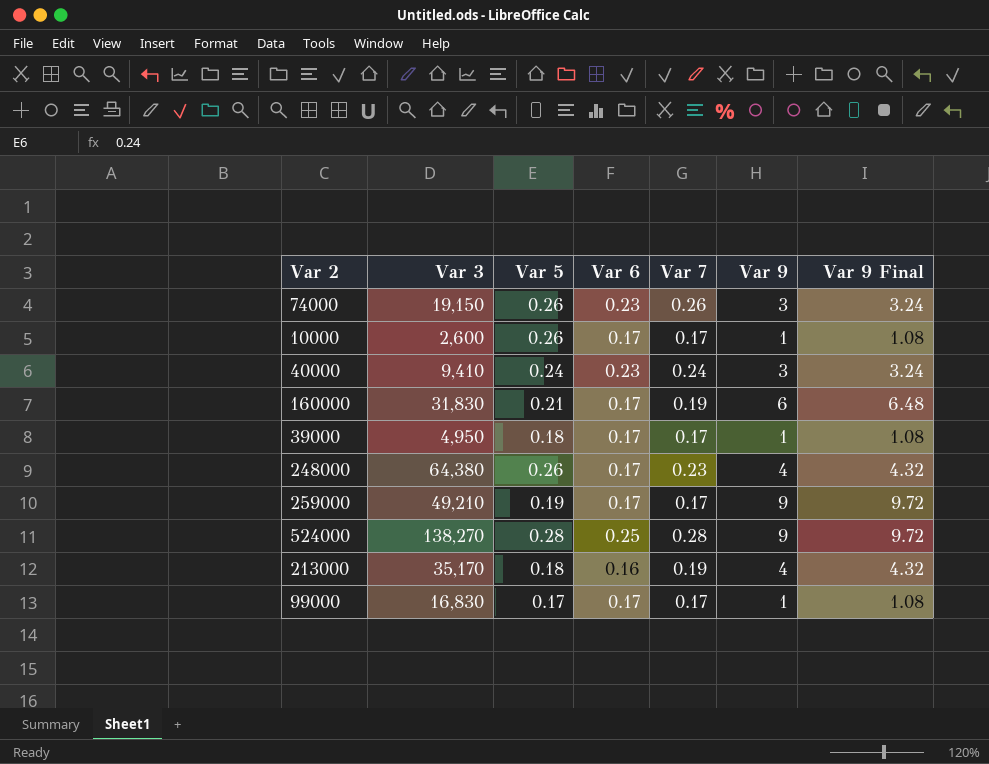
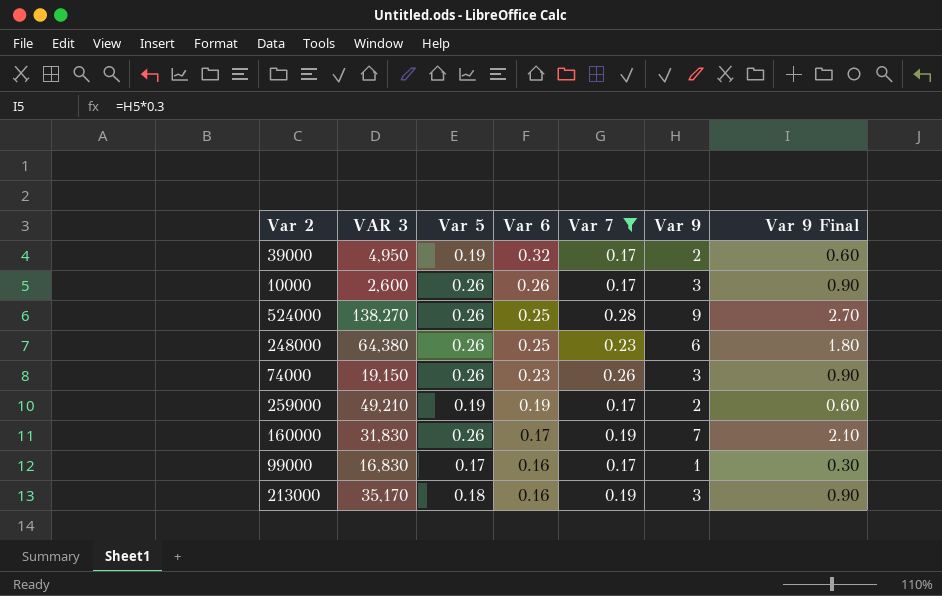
filter: none -> Var 7 != 0.24
row order: none -> Var 6 descending
column name: Var 3 -> VAR 3
column Var 9 Final | formula: [Var 9] * 1.08 -> [Var 9] * 0.3
39000 | Var 5: 0.18 -> 0.19
39000 | Var 6: 0.17 -> 0.32
39000 | Var 9: 1 -> 2
10000 | Var 6: 0.17 -> 0.26
10000 | Var 9: 1 -> 3
524000 | Var 5: 0.28 -> 0.26
248000 | Var 6: 0.17 -> 0.25
248000 | Var 9: 4 -> 6
259000 | Var 6: 0.17 -> 0.19
259000 | Var 9: 9 -> 2
160000 | Var 5: 0.21 -> 0.26
160000 | Var 9: 6 -> 7
99000 | Var 6: 0.17 -> 0.16
213000 | Var 9: 4 -> 3

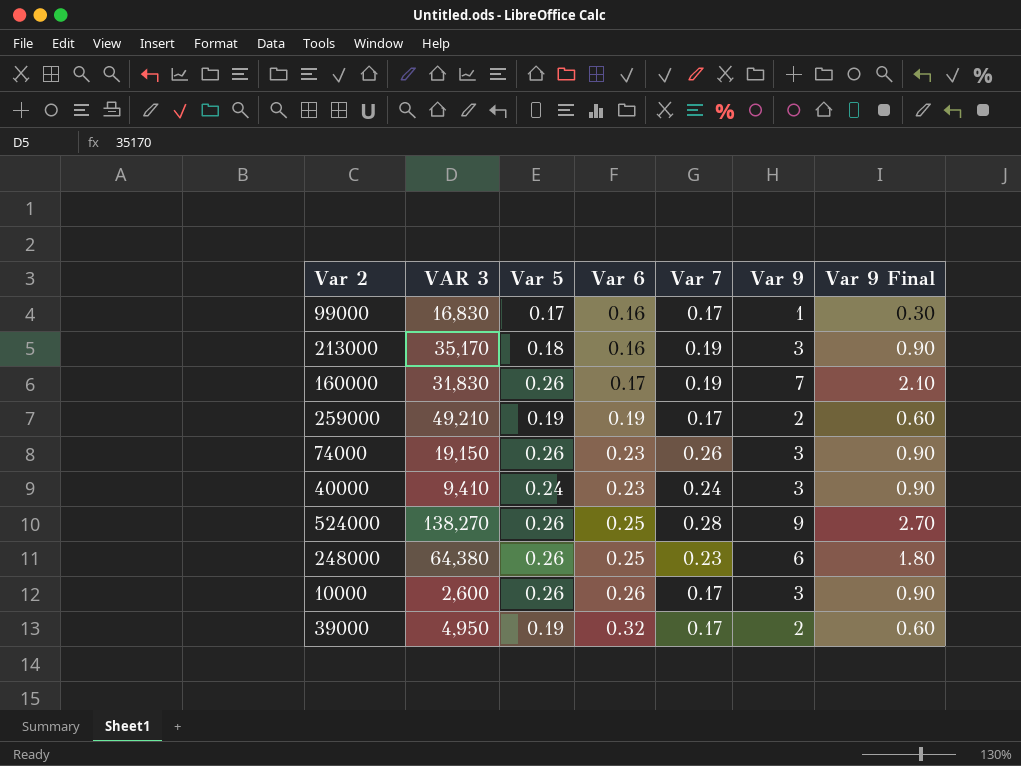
filter: Var 7 != 0.24 -> none
row order: Var 6 descending -> Var 6 ascending

